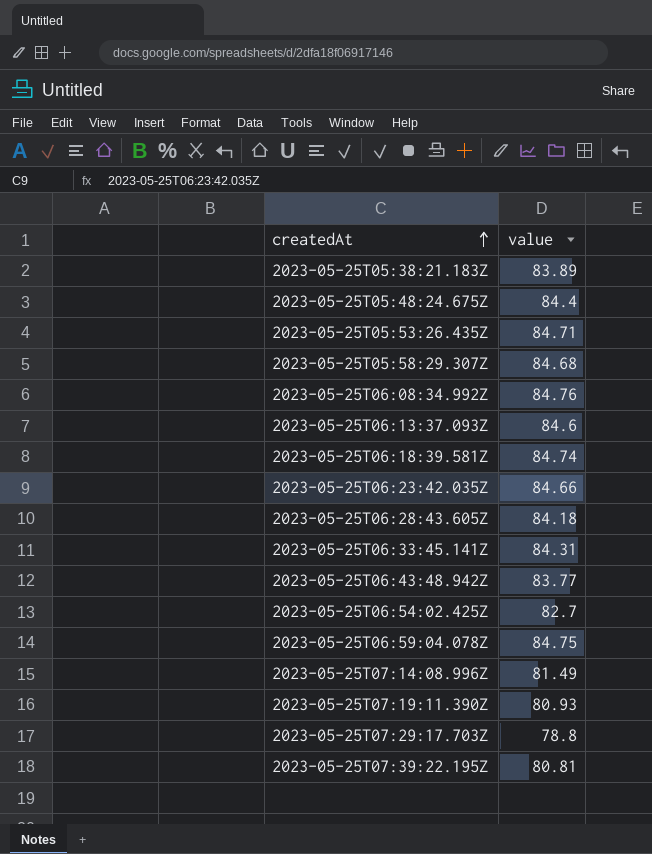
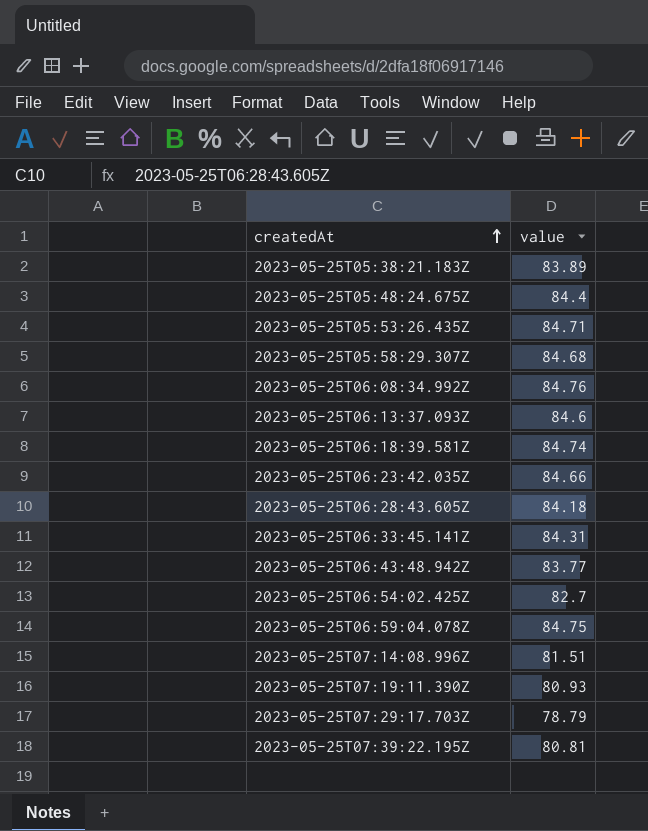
2023-05-25T07:14:08.996Z | value: 81.49 -> 81.51
2023-05-25T07:29:17.703Z | value: 78.8 -> 78.79

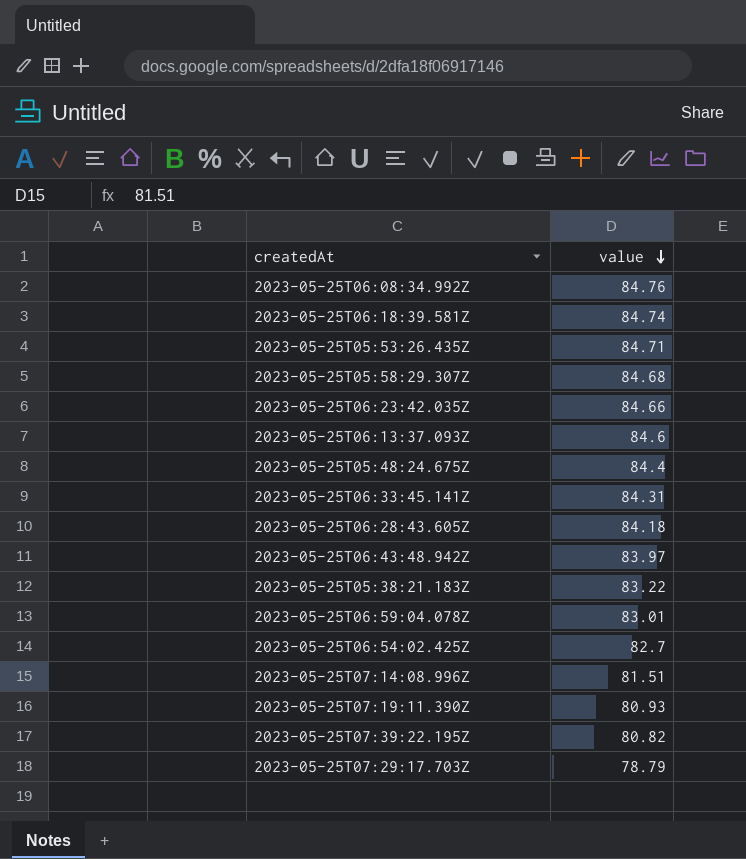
row order: createdAt ascending -> value descending
2023-05-25T06:43:48.942Z | value: 83.77 -> 83.97
2023-05-25T05:38:21.183Z | value: 83.89 -> 83.22
2023-05-25T06:59:04.078Z | value: 84.75 -> 83.01
2023-05-25T07:39:22.195Z | value: 80.81 -> 80.82

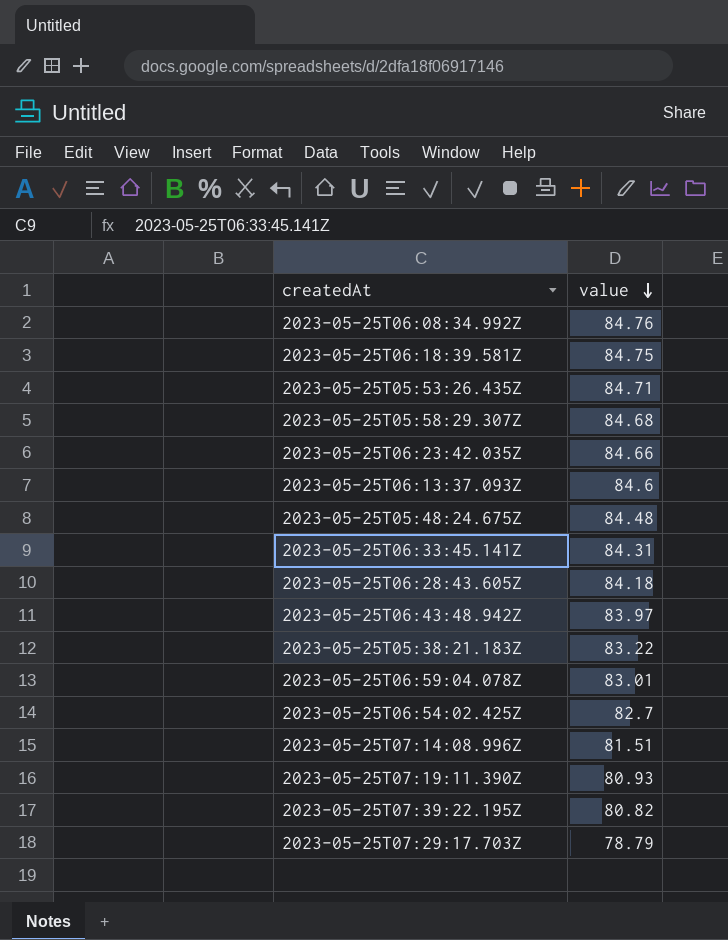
2023-05-25T06:18:39.581Z | value: 84.74 -> 84.75
2023-05-25T05:48:24.675Z | value: 84.4 -> 84.48

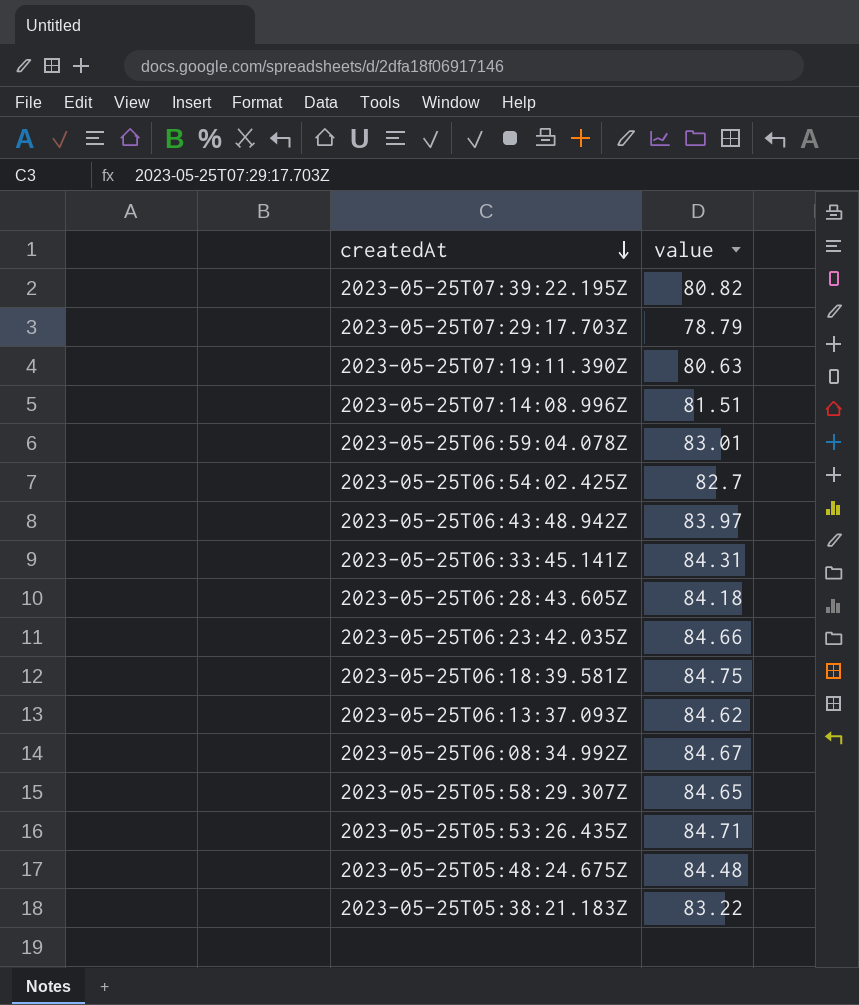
row order: value descending -> createdAt descending
2023-05-25T07:19:11.390Z | value: 80.93 -> 80.63
2023-05-25T06:13:37.093Z | value: 84.6 -> 84.62
2023-05-25T06:08:34.992Z | value: 84.76 -> 84.67
2023-05-25T05:58:29.307Z | value: 84.68 -> 84.65

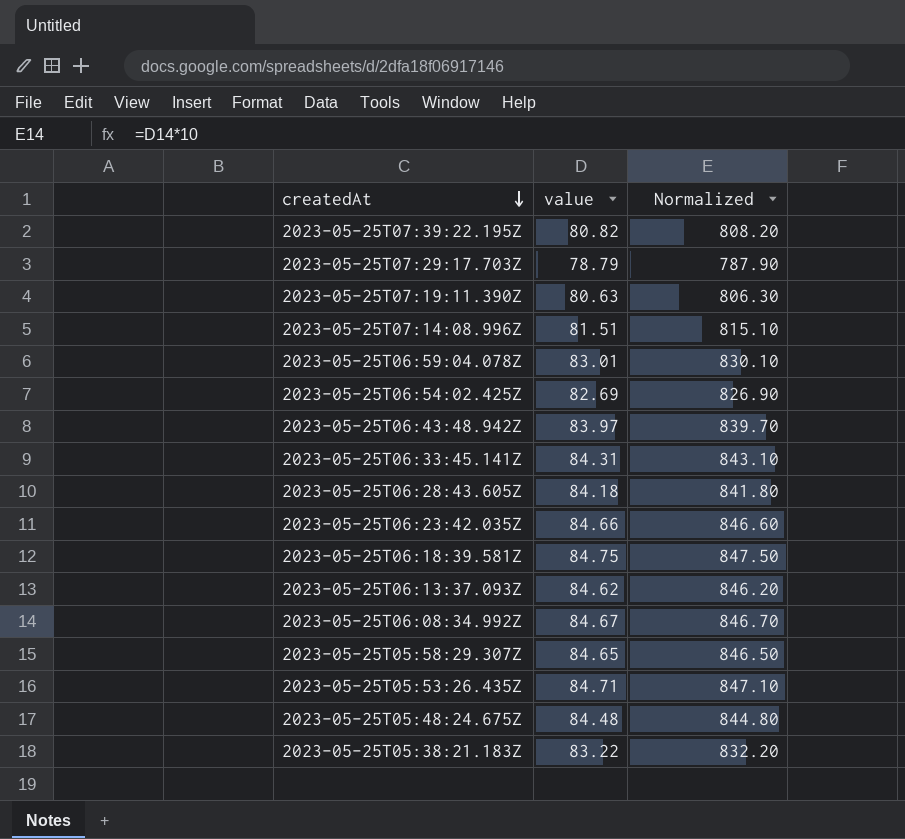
column Normalized | formula: none -> [value] * 10
2023-05-25T06:54:02.425Z | value: 82.7 -> 82.69

